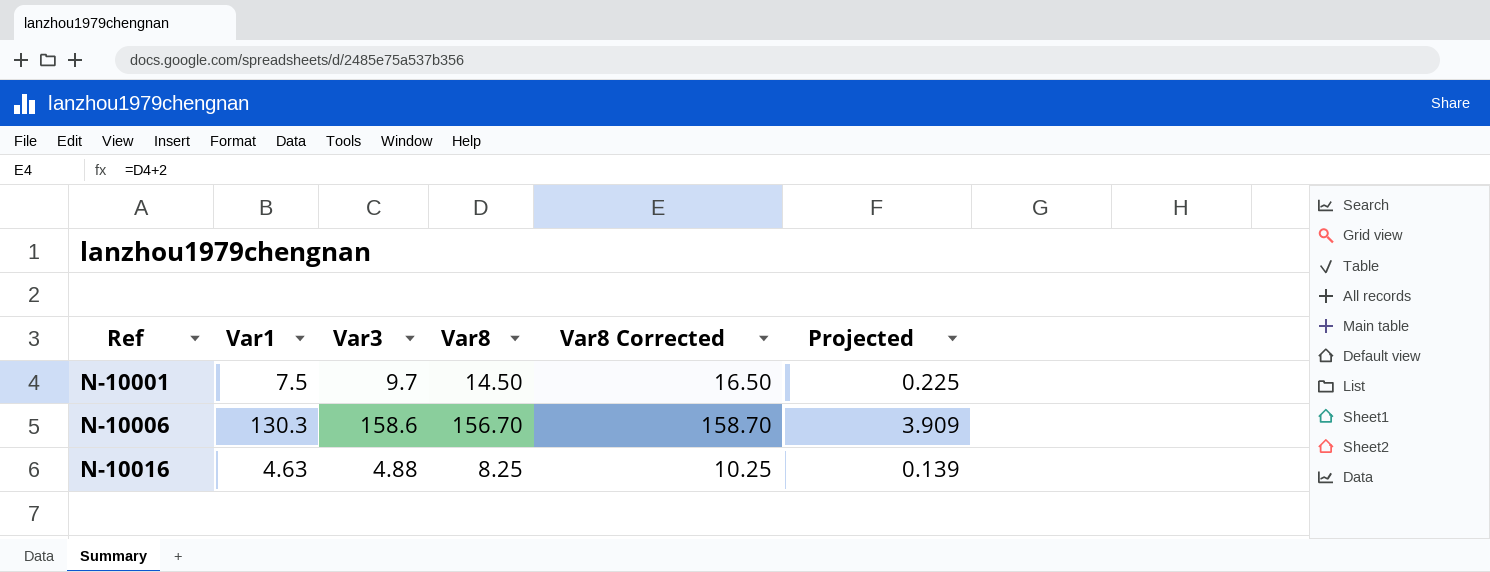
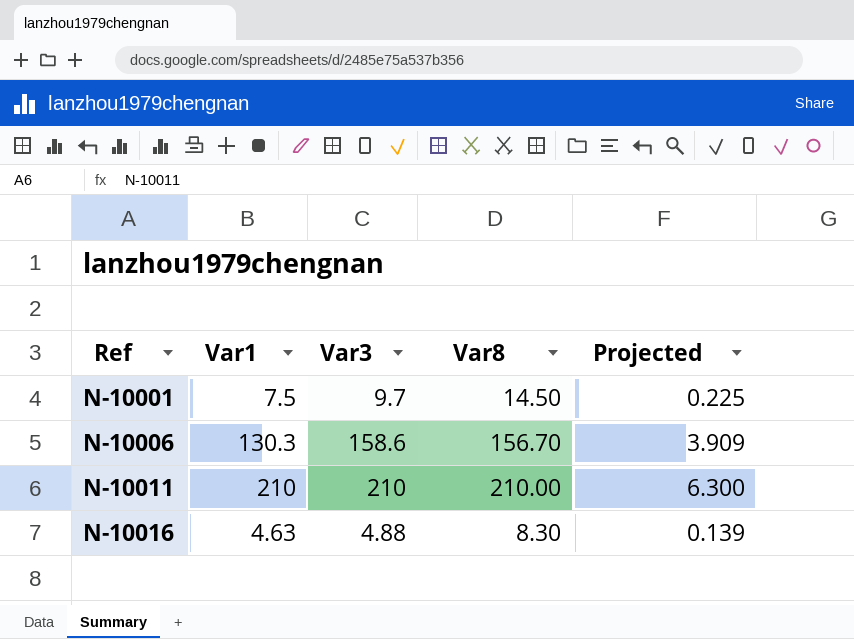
column Var8 Corrected | formula: [Var8] + 2 -> none
row N-10011: none -> 210 | 210 | 210.00 | 6.300
N-10016 | Var8: 8.25 -> 8.30

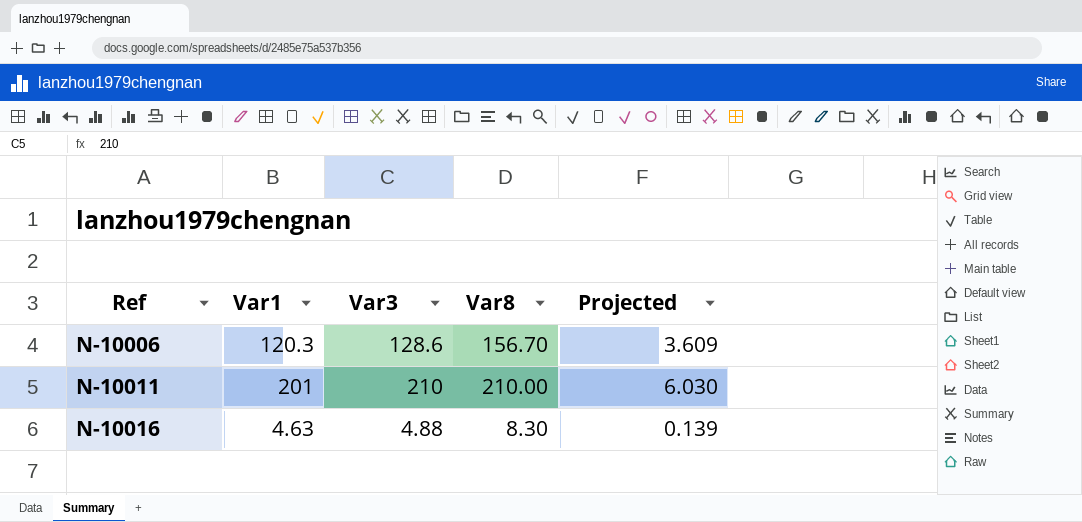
row N-10001: 7.5 | 9.7 | 14.50 | 0.225 -> none
N-10006 | Var1: 130.3 -> 120.3
N-10006 | Var3: 158.6 -> 128.6
N-10006 | Projected: 3.909 -> 3.609
N-10011 | Var1: 210 -> 201
N-10011 | Projected: 6.300 -> 6.030

